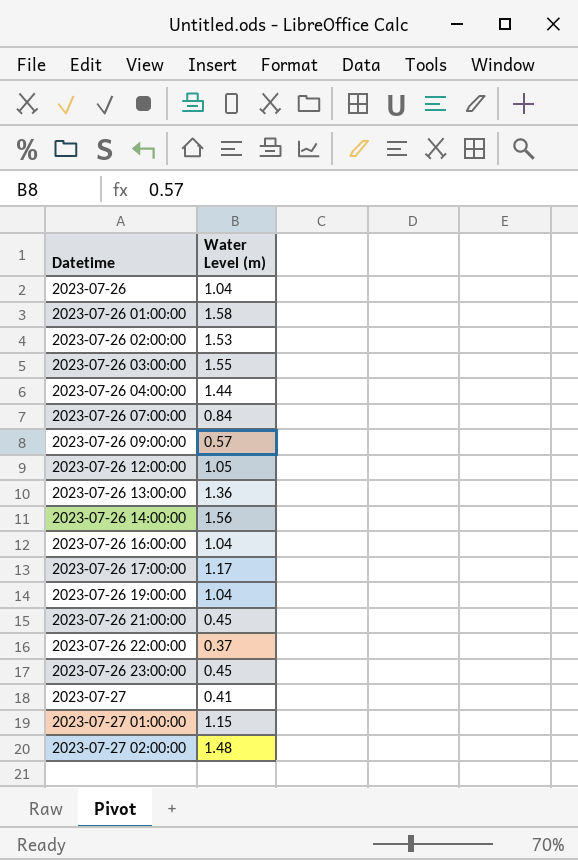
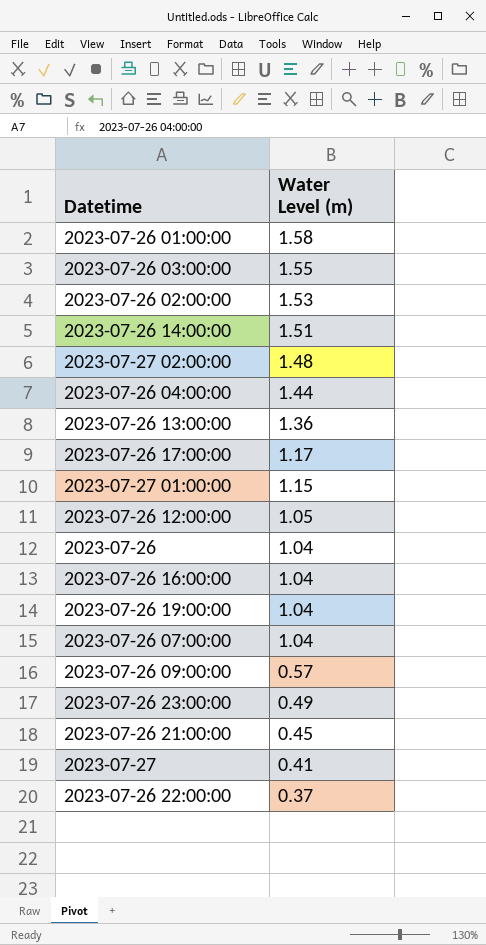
row order: Datetime ascending -> Water Level (m) descending
2023-07-26 14:00:00 | Water Level (m): 1.56 -> 1.51
2023-07-26 07:00:00 | Water Level (m): 0.84 -> 1.04
2023-07-26 23:00:00 | Water Level (m): 0.45 -> 0.49

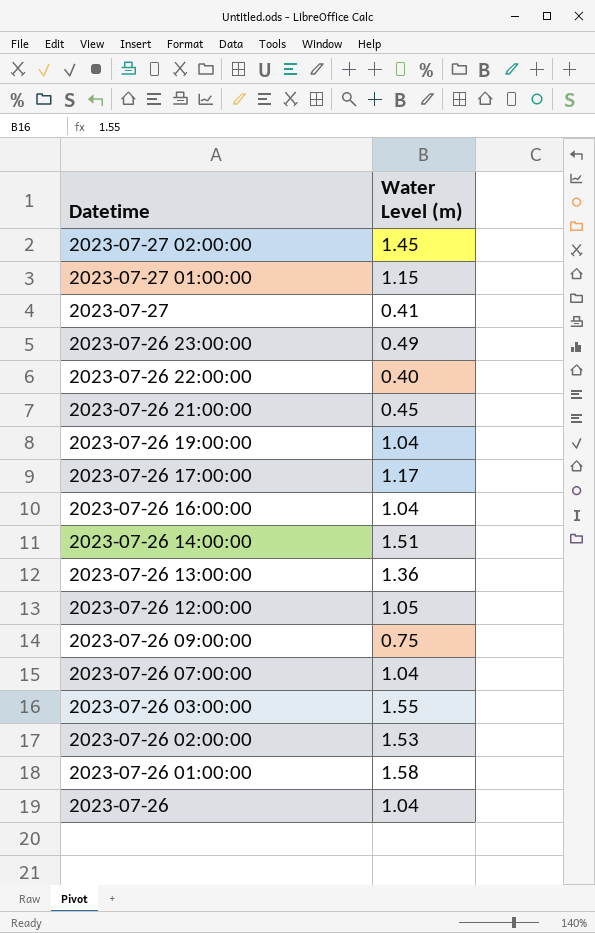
row order: Water Level (m) descending -> Datetime descending
row 2023-07-26 04:00:00: 1.44 -> none
2023-07-27 02:00:00 | Water Level (m): 1.48 -> 1.45
2023-07-26 22:00:00 | Water Level (m): 0.37 -> 0.40
2023-07-26 09:00:00 | Water Level (m): 0.57 -> 0.75

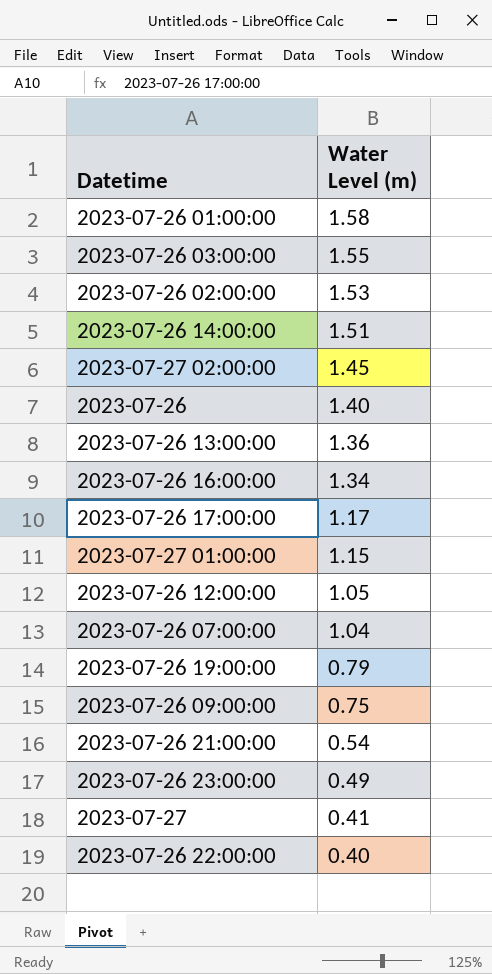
row order: Datetime descending -> Water Level (m) descending
2023-07-26 | Water Level (m): 1.04 -> 1.40
2023-07-26 16:00:00 | Water Level (m): 1.04 -> 1.34
2023-07-26 19:00:00 | Water Level (m): 1.04 -> 0.79
2023-07-26 21:00:00 | Water Level (m): 0.45 -> 0.54

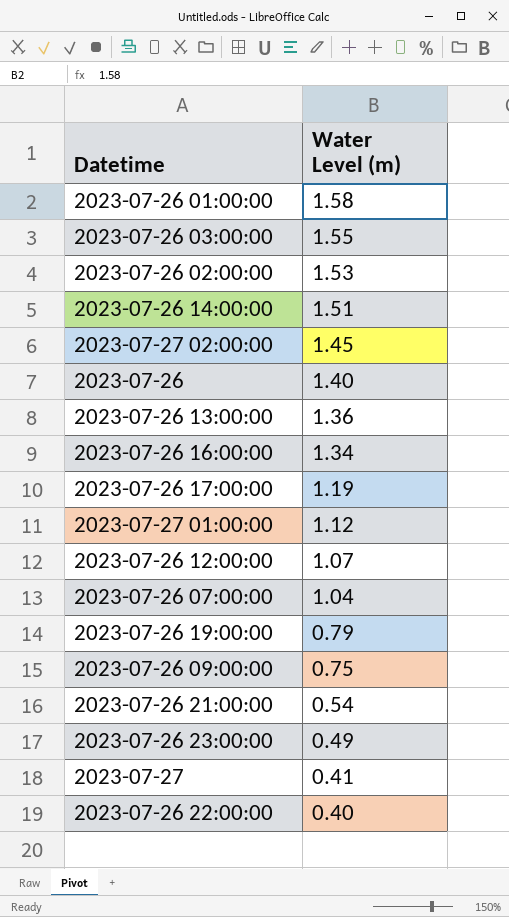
2023-07-26 17:00:00 | Water Level (m): 1.17 -> 1.19
2023-07-27 01:00:00 | Water Level (m): 1.15 -> 1.12
2023-07-26 12:00:00 | Water Level (m): 1.05 -> 1.07

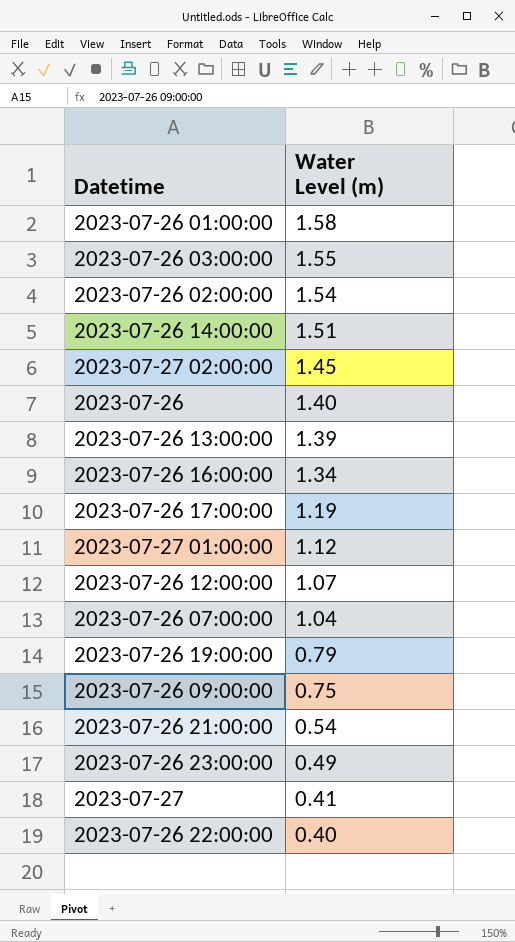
2023-07-26 02:00:00 | Water Level (m): 1.53 -> 1.54
2023-07-26 13:00:00 | Water Level (m): 1.36 -> 1.39

